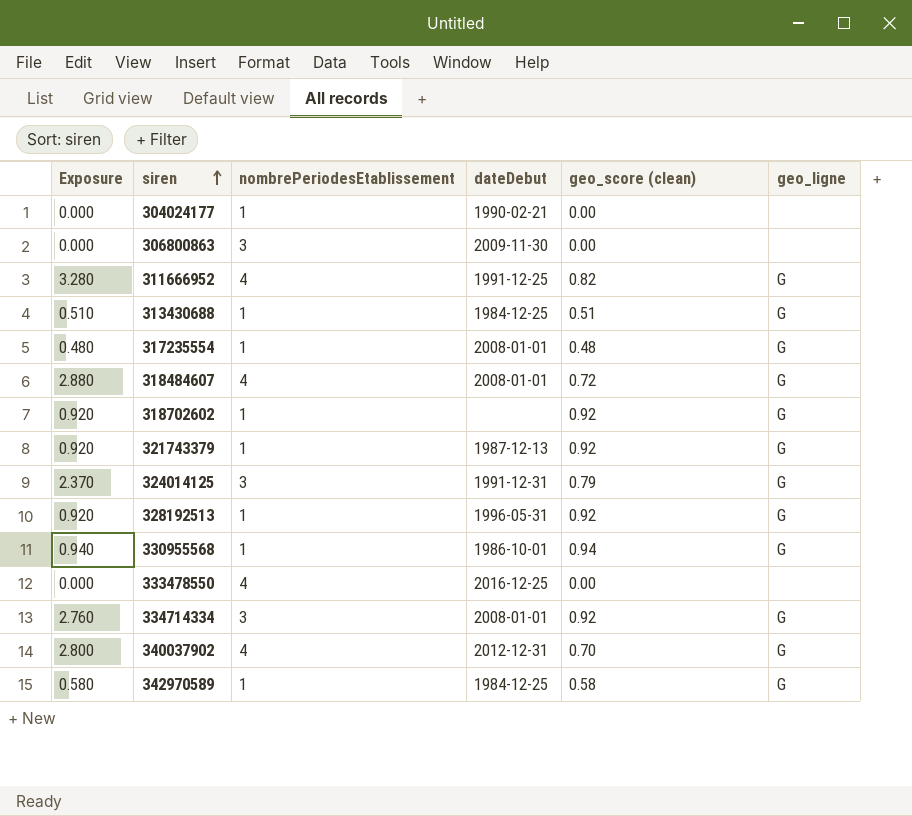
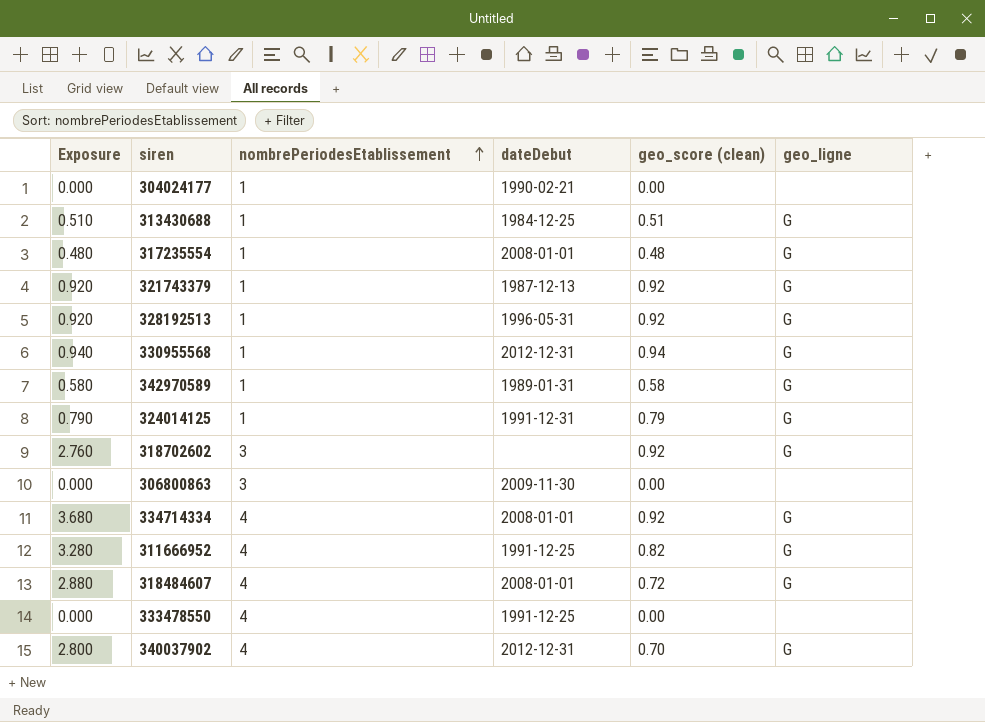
row order: siren ascending -> nombrePeriodesEtablissement ascending
330955568 | dateDebut: 1986-10-01 -> 2012-12-31
342970589 | dateDebut: 1984-12-25 -> 1989-01-31
324014125 | Exposure: 2.370 -> 0.790
324014125 | nombrePeriodesEtablissement: 3 -> 1
318702602 | Exposure: 0.920 -> 2.760
318702602 | nombrePeriodesEtablissement: 1 -> 3
334714334 | Exposure: 2.760 -> 3.680
334714334 | nombrePeriodesEtablissement: 3 -> 4
333478550 | dateDebut: 2016-12-25 -> 1991-12-25

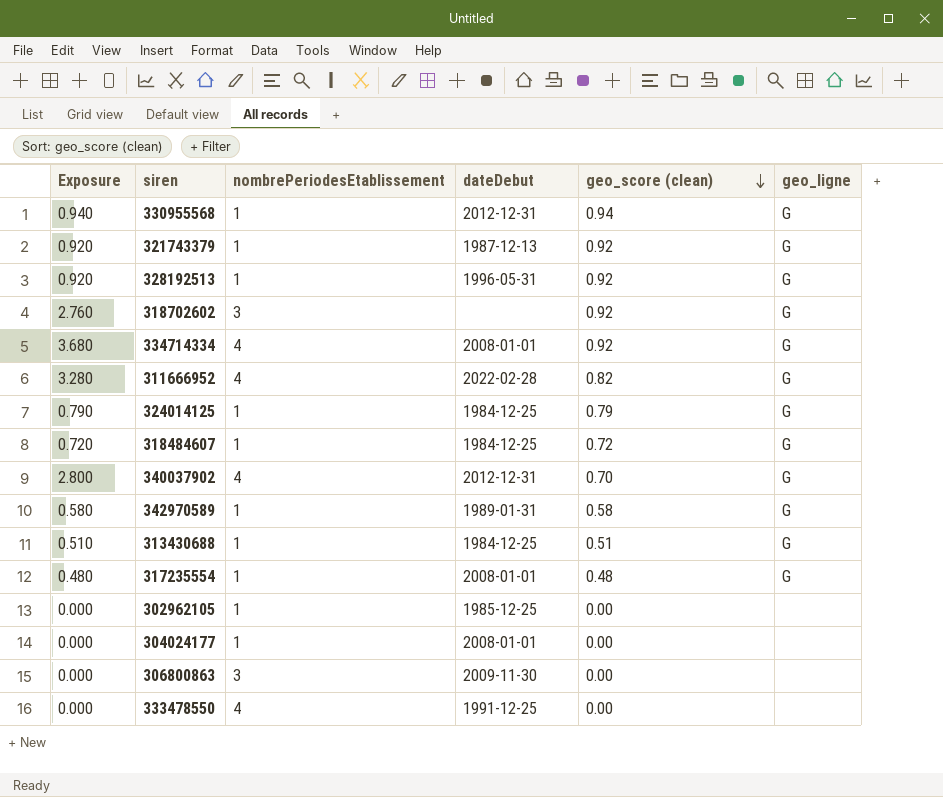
row order: nombrePeriodesEtablissement ascending -> geo_score (clean) descending
311666952 | dateDebut: 1991-12-25 -> 2022-02-28
324014125 | dateDebut: 1991-12-31 -> 1984-12-25
318484607 | Exposure: 2.880 -> 0.720
318484607 | nombrePeriodesEtablissement: 4 -> 1
318484607 | dateDebut: 2008-01-01 -> 1984-12-25
row 302962105: none -> 0.000 | 1 | 1985-12-25 | 0.00 | none
304024177 | dateDebut: 1990-02-21 -> 2008-01-01

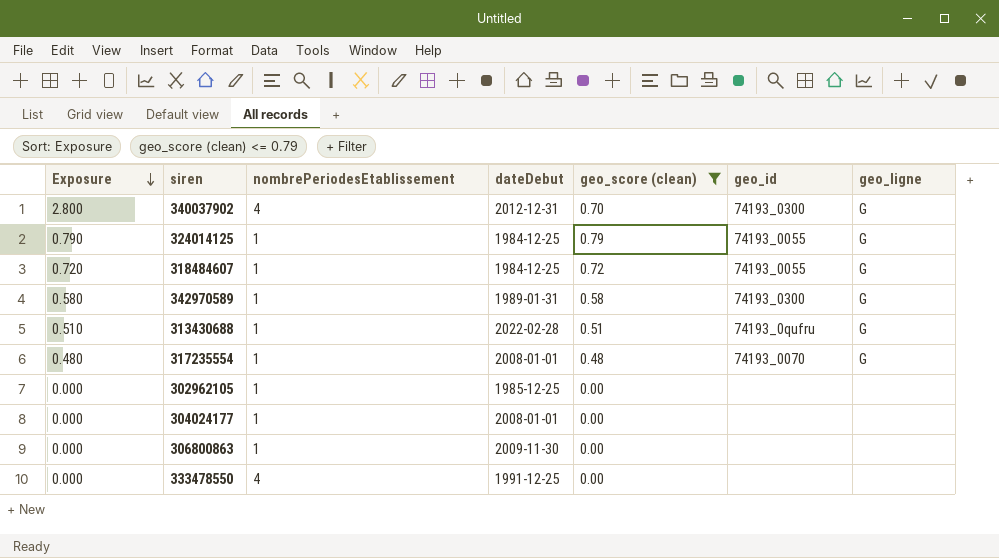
filter: none -> geo_score (clean) <= 0.79
row order: geo_score (clean) descending -> Exposure descending
column geo_id | position: none -> 6
313430688 | dateDebut: 1984-12-25 -> 2022-02-28
306800863 | nombrePeriodesEtablissement: 3 -> 1

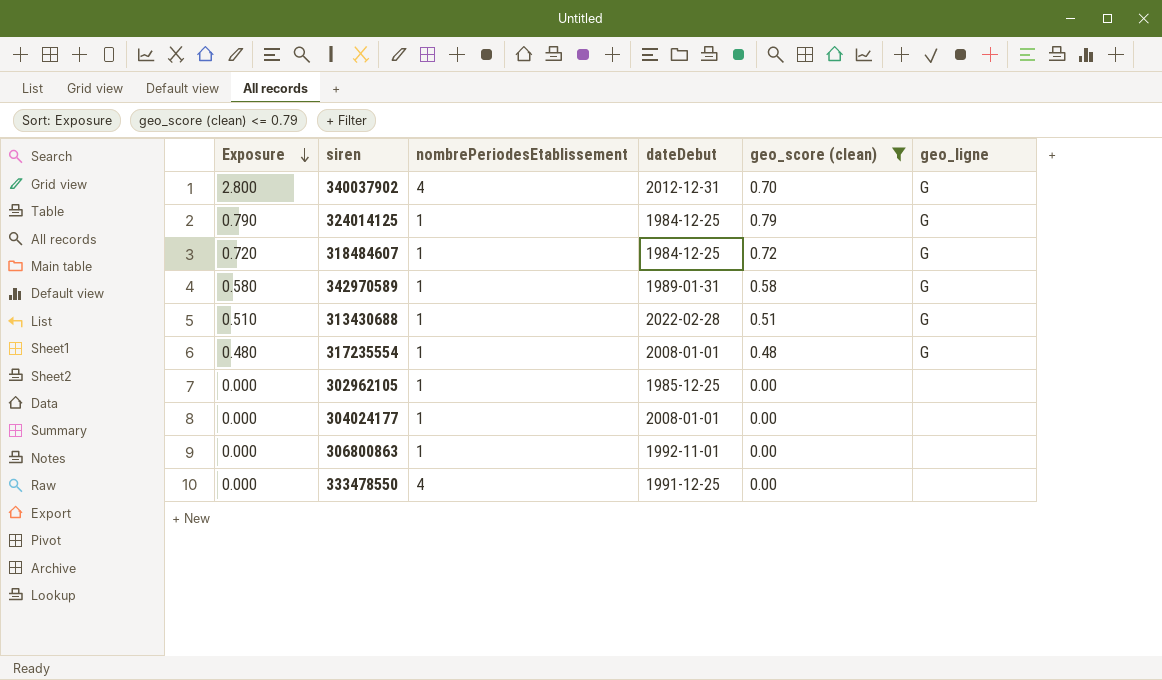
column geo_id | position: 6 -> none
306800863 | dateDebut: 2009-11-30 -> 1992-11-01

